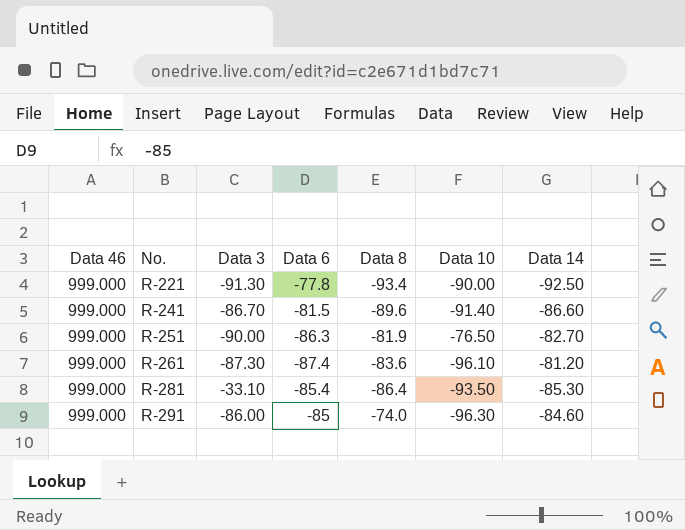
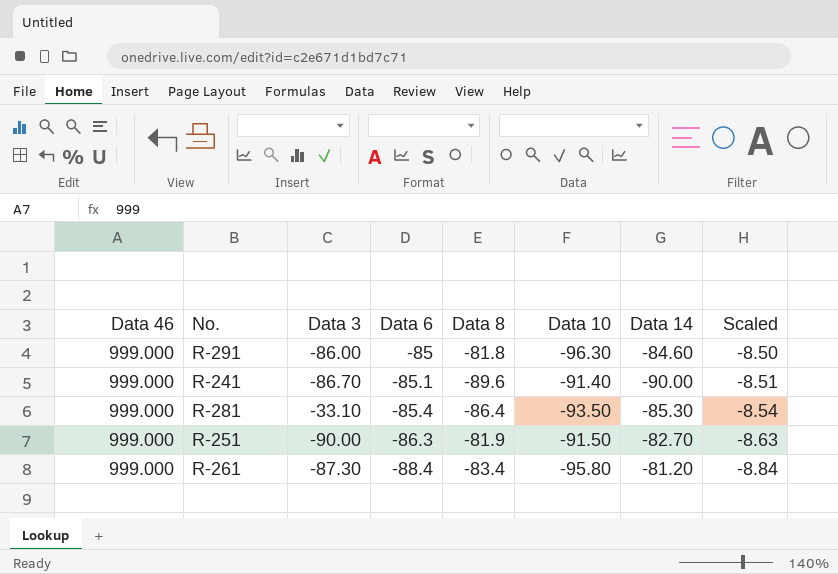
row order: No. ascending -> Data 6 descending
column Scaled | formula: none -> [Data 6] * 0.1
row R-221: 999.000 | -91.30 | -77.8 | -93.4 | -90.00 | -92.50 -> none
R-291 | Data 8: -74.0 -> -81.8
R-241 | Data 6: -81.5 -> -85.1
R-241 | Data 14: -86.60 -> -90.00
R-251 | Data 10: -76.50 -> -91.50
R-261 | Data 6: -87.4 -> -88.4
R-261 | Data 8: -83.6 -> -83.4
R-261 | Data 10: -96.10 -> -95.80

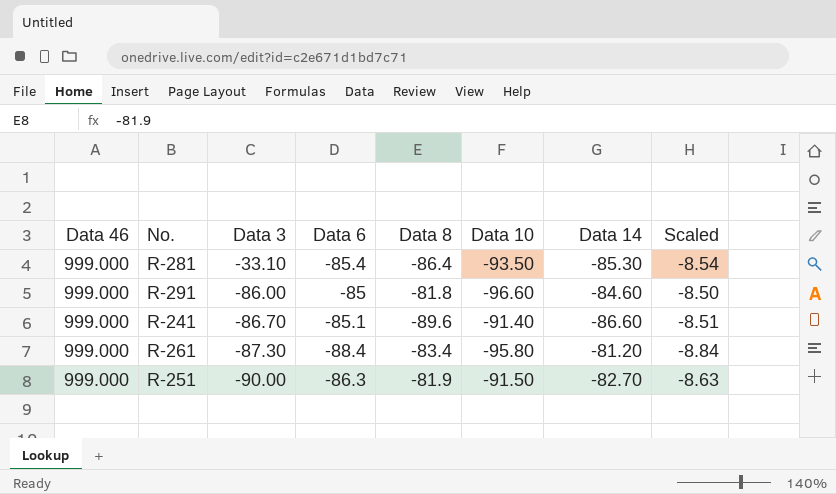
row order: Data 6 descending -> Data 3 descending
R-291 | Data 10: -96.30 -> -96.60
R-241 | Data 14: -90.00 -> -86.60

